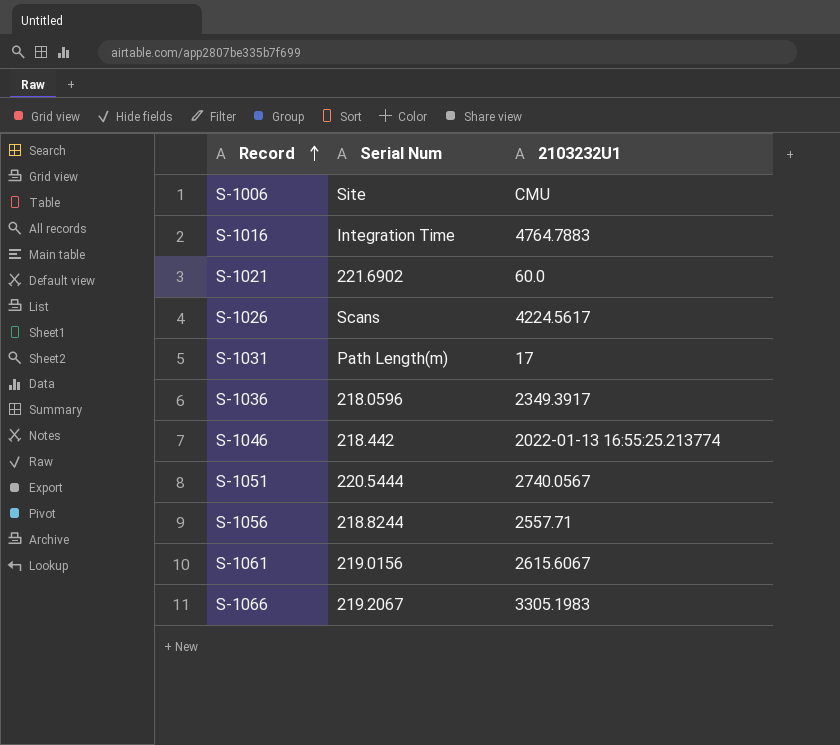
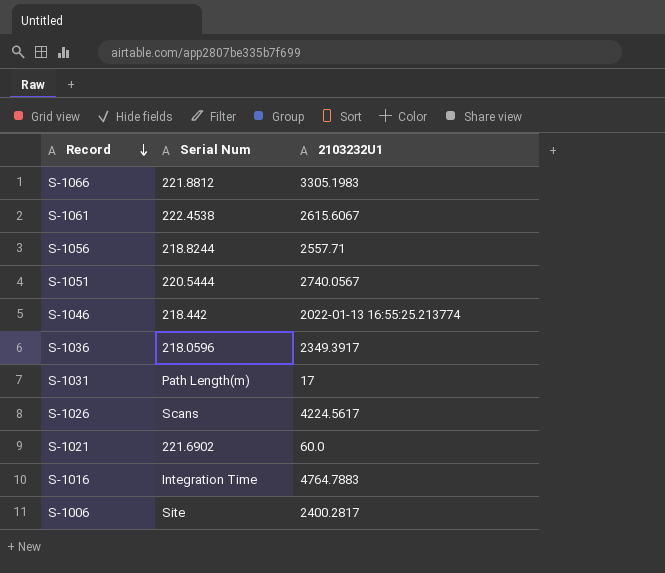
row order: Record ascending -> Record descending
S-1066 | Serial Num: 219.2067 -> 221.8812
S-1061 | Serial Num: 219.0156 -> 222.4538
S-1006 | 2103232U1: CMU -> 2400.2817

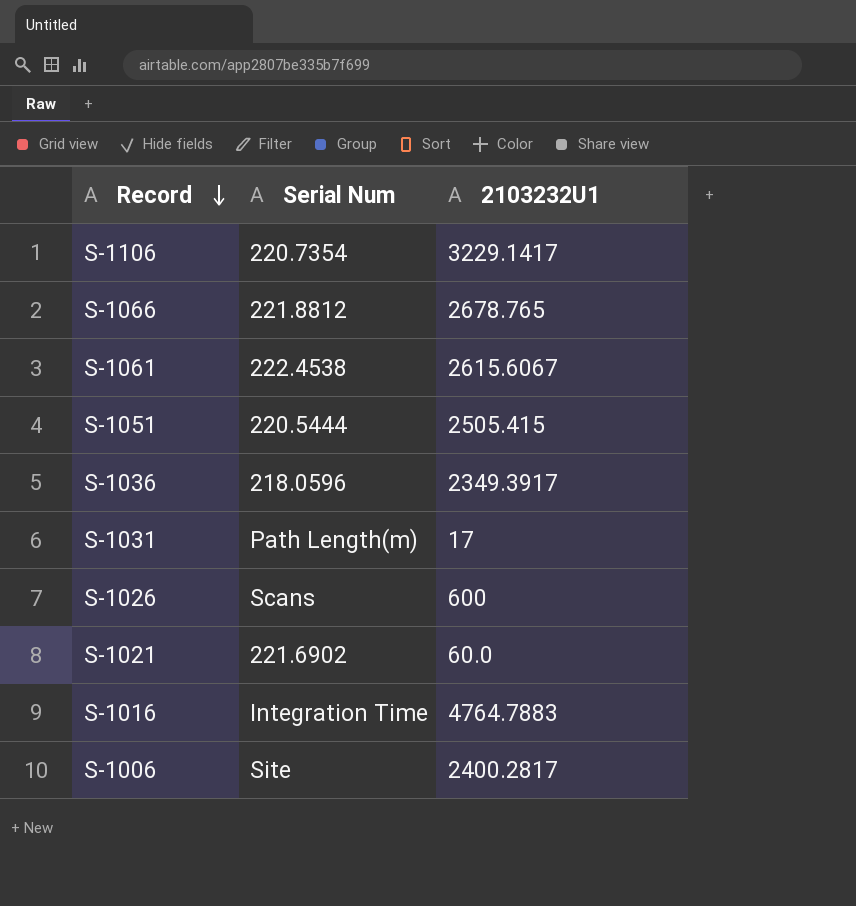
row S-1056: 218.8244 | 2557.71 -> none
row S-1046: 218.442 | 2022-01-13 16:55:25.213774 -> none
row S-1106: none -> 220.7354 | 3229.1417
S-1066 | 2103232U1: 3305.1983 -> 2678.765
S-1051 | 2103232U1: 2740.0567 -> 2505.415
S-1026 | 2103232U1: 4224.5617 -> 600

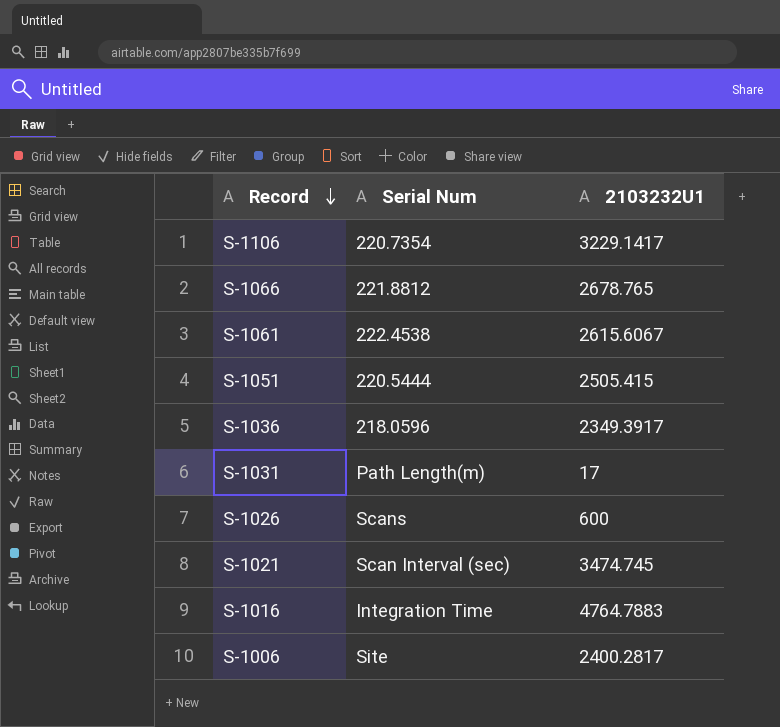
S-1021 | Serial Num: 221.6902 -> Scan Interval (sec)
S-1021 | 2103232U1: 60.0 -> 3474.745

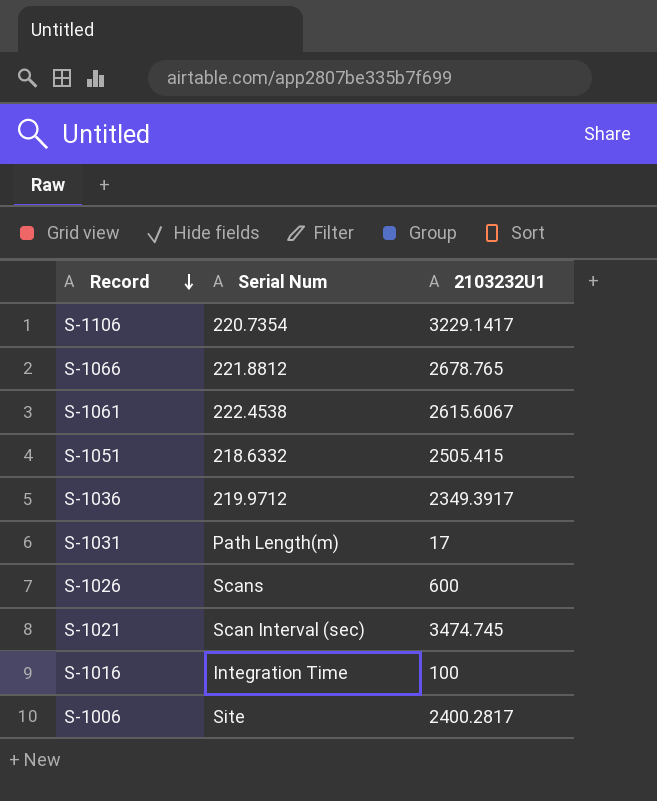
S-1051 | Serial Num: 220.5444 -> 218.6332
S-1036 | Serial Num: 218.0596 -> 219.9712
S-1016 | 2103232U1: 4764.7883 -> 100

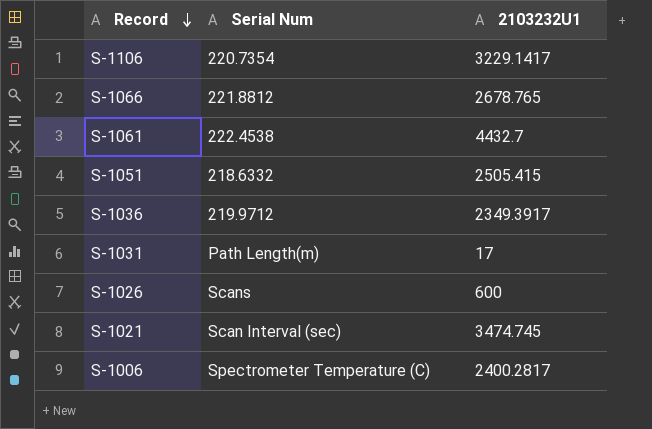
row S-1016: Integration Time | 100 -> none
S-1061 | 2103232U1: 2615.6067 -> 4432.7
S-1006 | Serial Num: Site -> Spectrometer Temperature (C)

